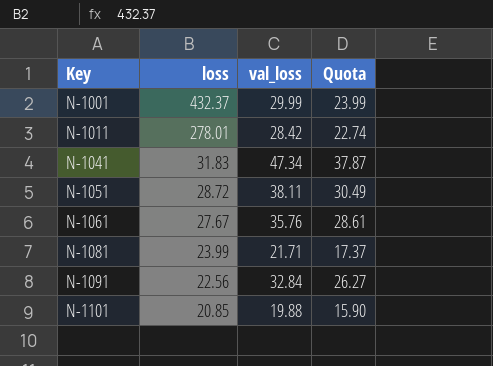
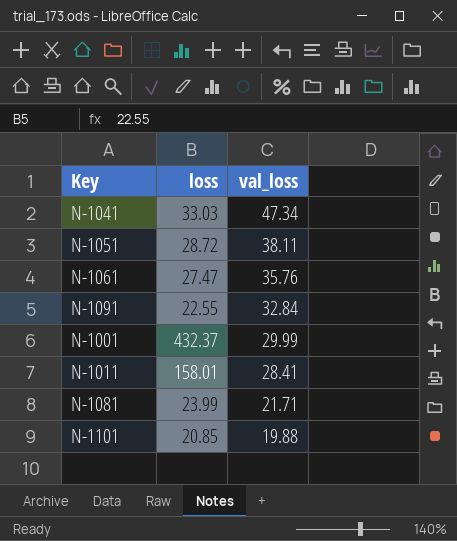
row order: Key ascending -> val_loss descending
column Quota | formula: [val_loss] * 0.8 -> none
N-1041 | loss: 31.83 -> 33.03
N-1061 | loss: 27.67 -> 27.47
N-1091 | loss: 22.56 -> 22.55
N-1011 | loss: 278.01 -> 158.01
N-1011 | val_loss: 28.42 -> 28.41

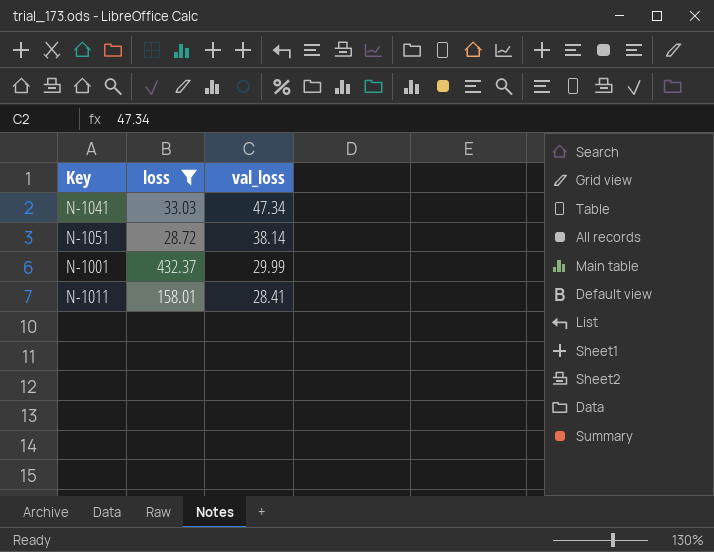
filter: none -> loss >= 28.72
N-1051 | val_loss: 38.11 -> 38.14

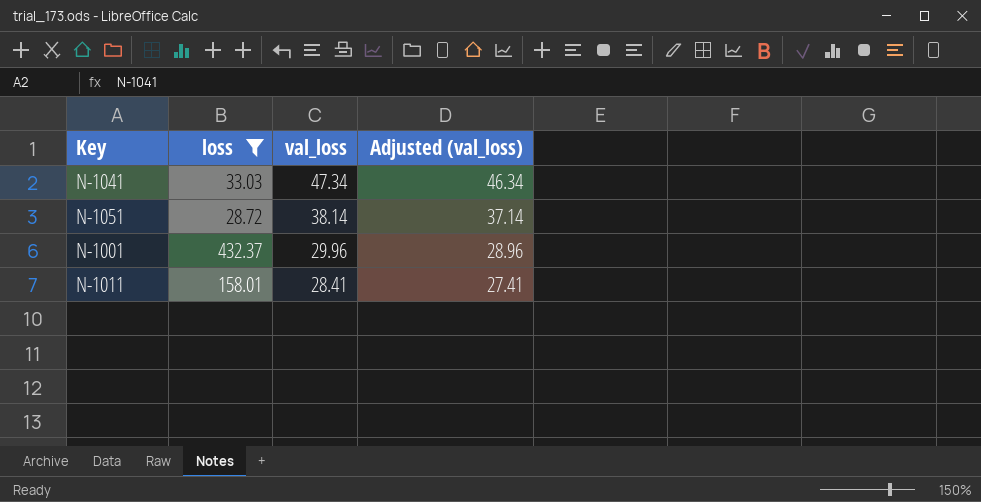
column Adjusted (val_loss) | formula: none -> [val_loss] - 1
N-1001 | val_loss: 29.99 -> 29.96

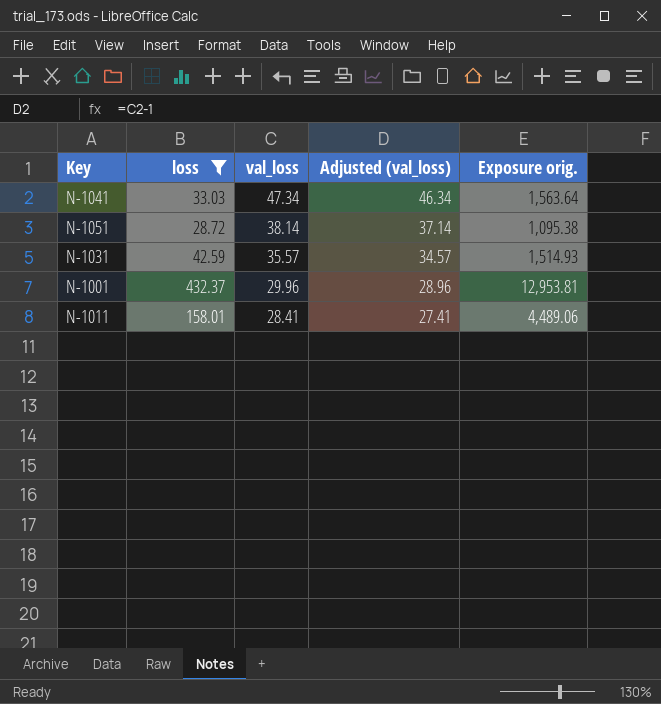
column Exposure orig. | formula: none -> [loss] * [val_loss]
row N-1031: none -> 42.59 | 35.57 | 34.57 | 1,514.93

